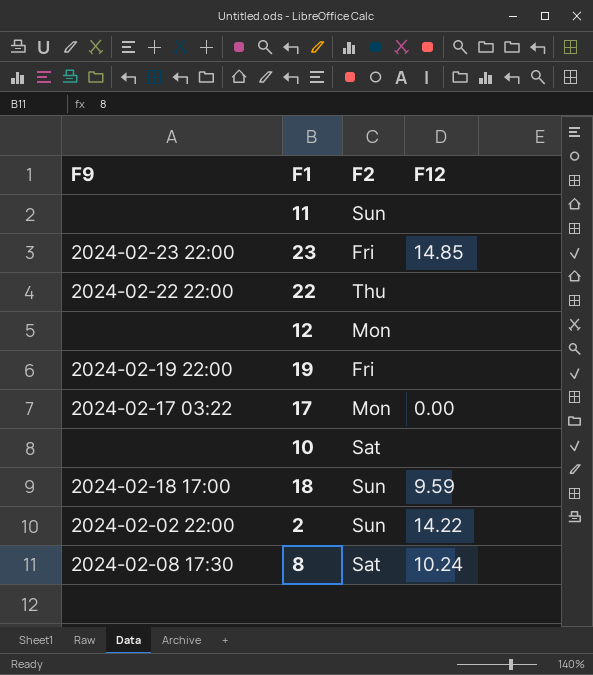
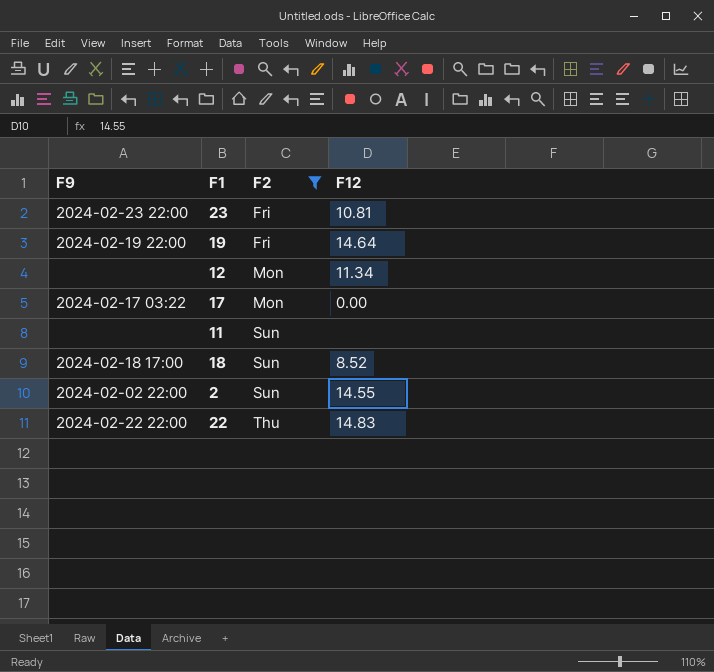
filter: none -> F2 != Sat
row order: none -> F2 ascending
23 | F12: 14.85 -> 10.81
19 | F12: none -> 14.64
12 | F12: none -> 11.34
18 | F12: 9.59 -> 8.52
2 | F12: 14.22 -> 14.55
22 | F12: none -> 14.83

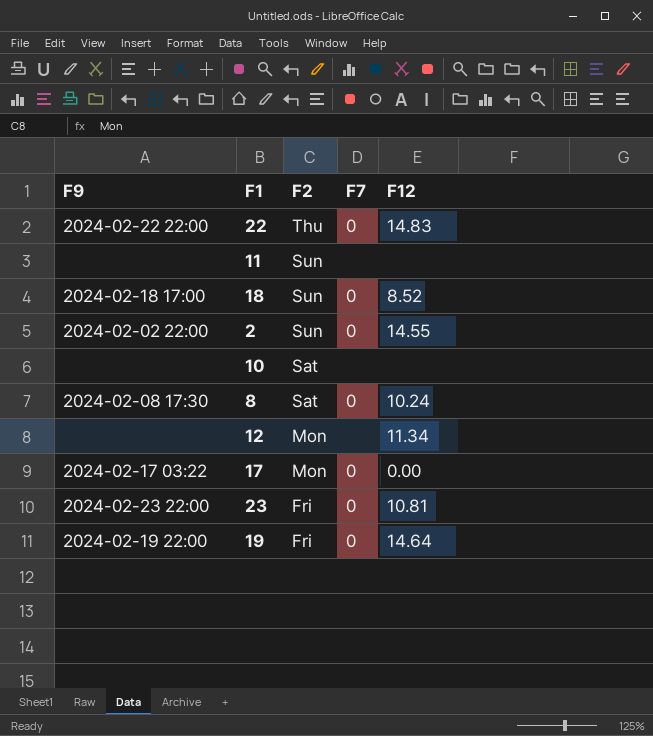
filter: F2 != Sat -> none
row order: F2 ascending -> F2 descending
column F7 | position: none -> 4

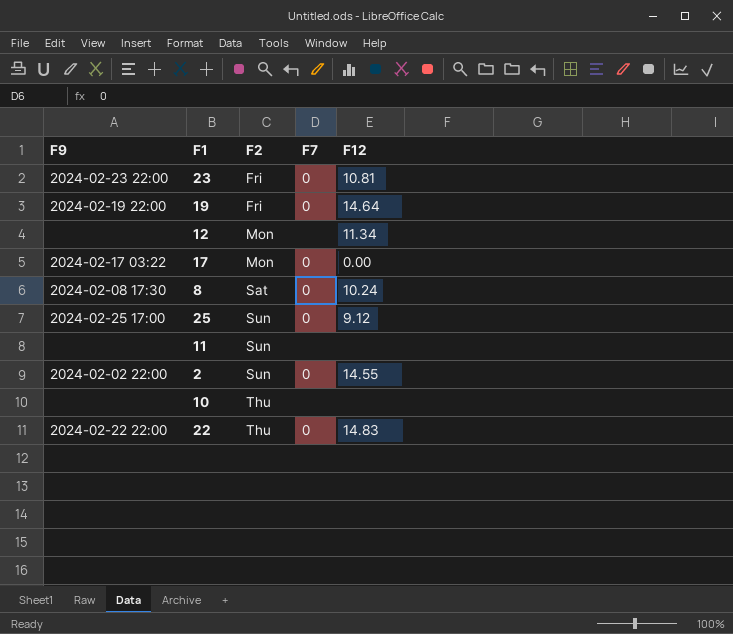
row order: F2 descending -> F2 ascending
row 18: 2024-02-18 17:00 | Sun | 0 | 8.52 -> none
row 25: none -> 2024-02-25 17:00 | Sun | 0 | 9.12
10 | F2: Sat -> Thu

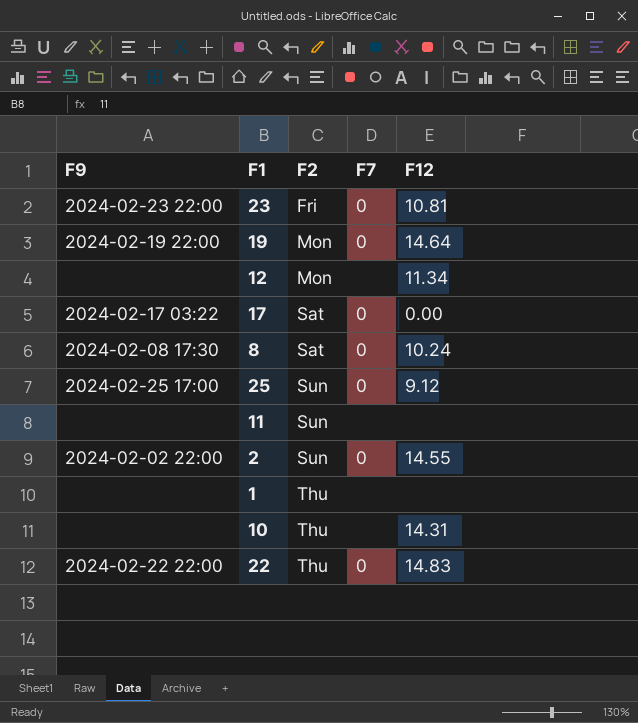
19 | F2: Fri -> Mon
17 | F2: Mon -> Sat
row 1: none -> none | Thu | none | none
10 | F12: none -> 14.31

